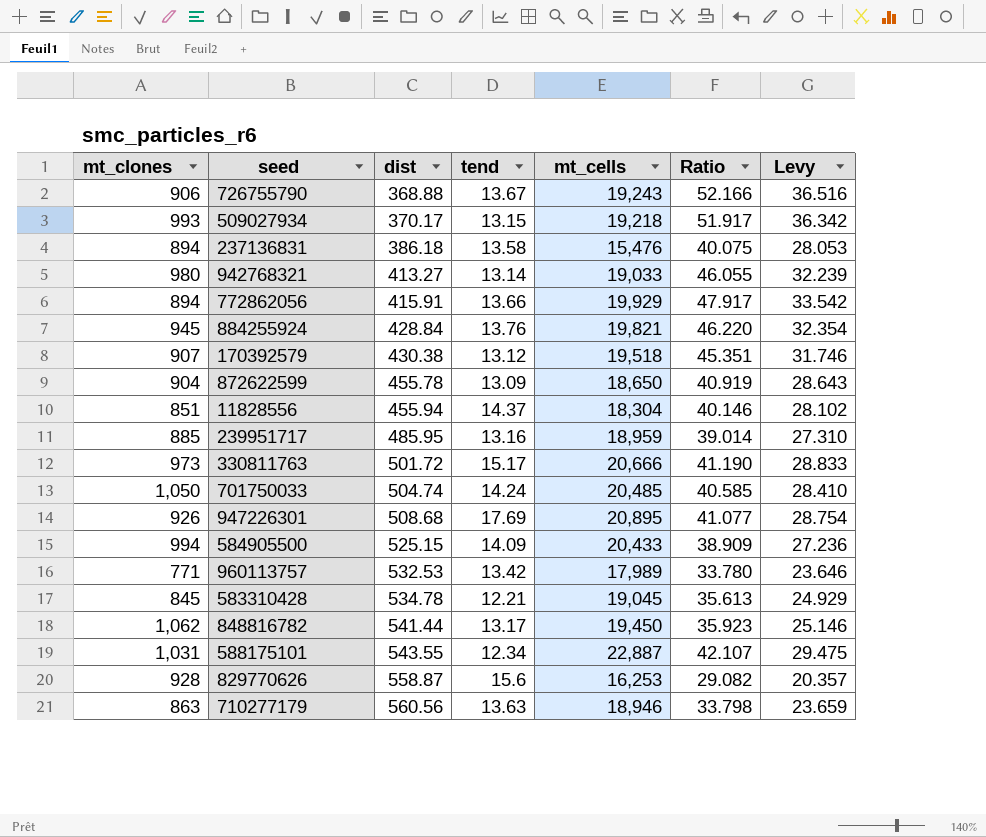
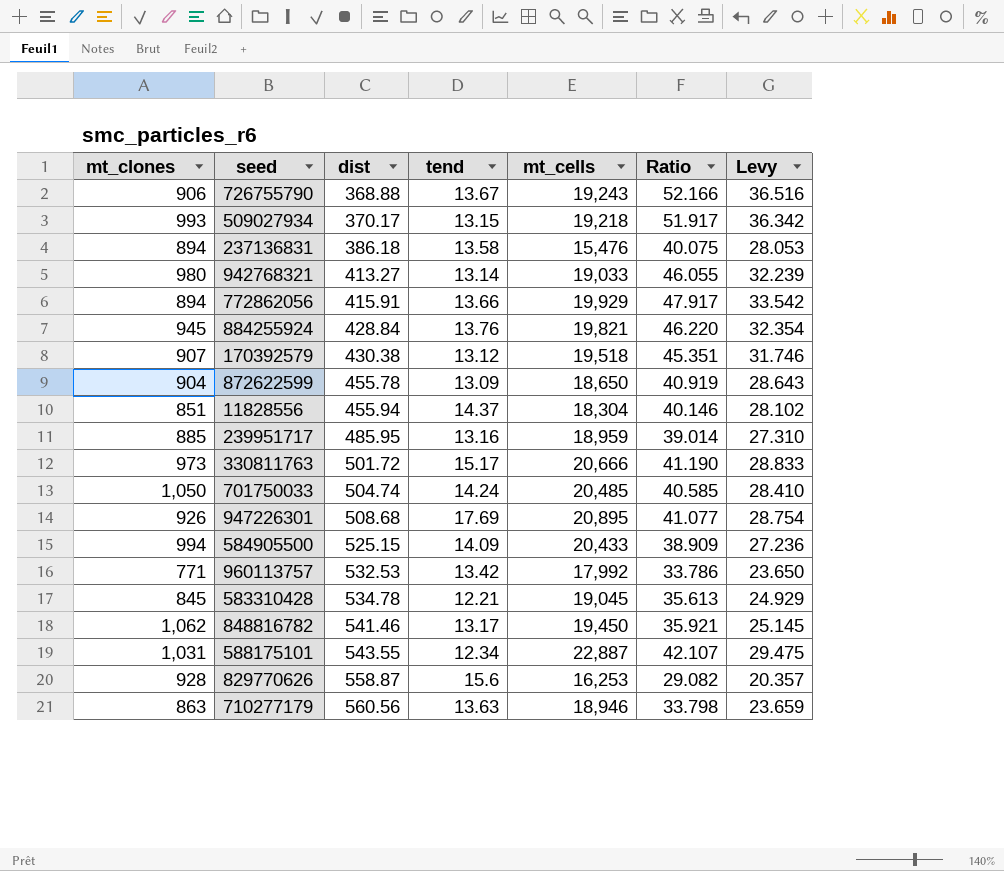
960113757 | mt_cells: 17,989 -> 17,992
960113757 | Ratio: 33.780 -> 33.786
960113757 | Levy: 23.646 -> 23.650
848816782 | dist: 541.44 -> 541.46
848816782 | Ratio: 35.923 -> 35.921
848816782 | Levy: 25.146 -> 25.145

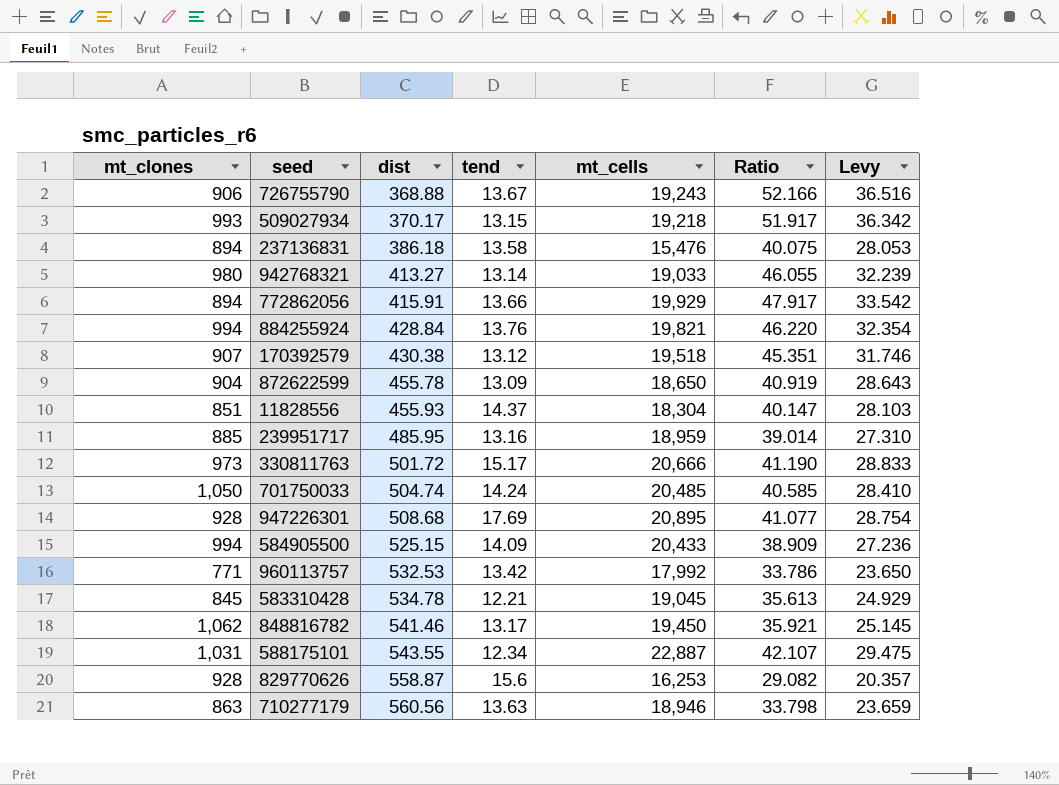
884255924 | mt_clones: 945 -> 994
11828556 | dist: 455.94 -> 455.93
11828556 | Ratio: 40.146 -> 40.147
11828556 | Levy: 28.102 -> 28.103
947226301 | mt_clones: 926 -> 928

